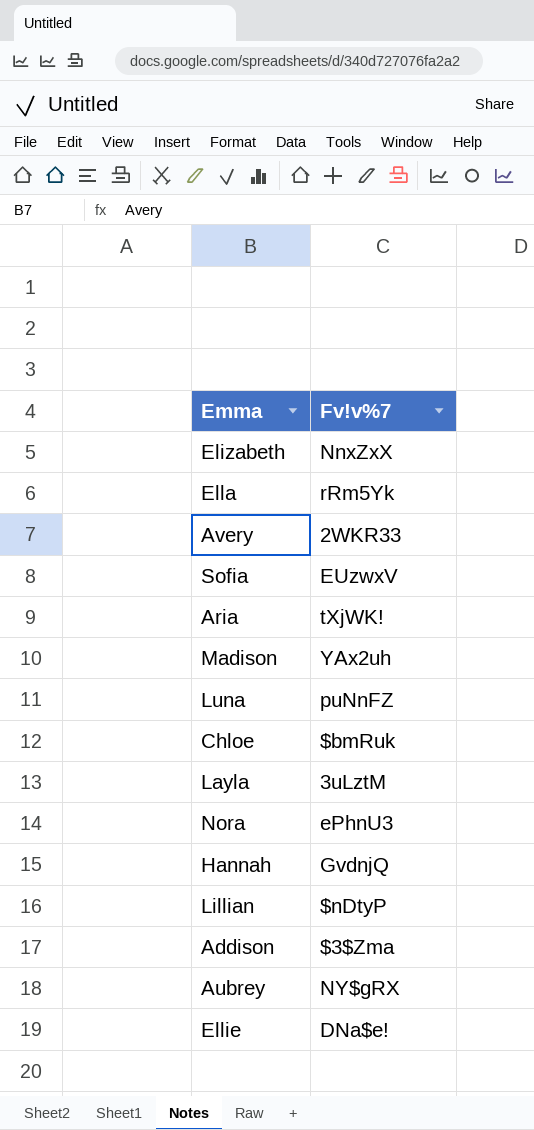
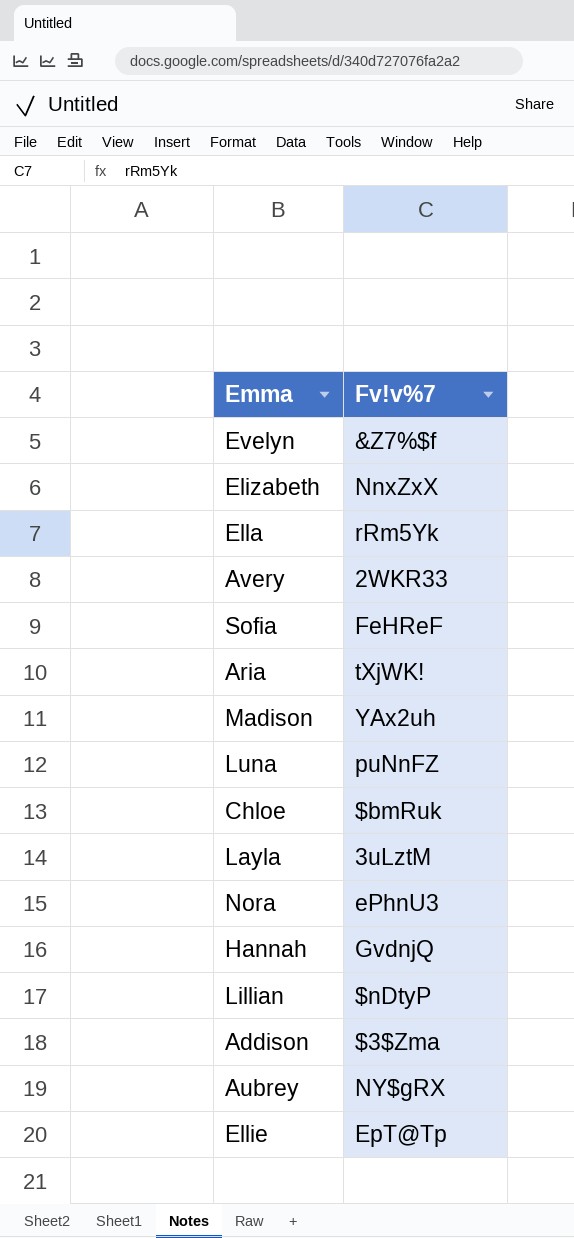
row Evelyn: none -> &Z7%$f
Sofia | Fv!v%7: EUzwxV -> FeHReF
Ellie | Fv!v%7: DNa$e! -> EpT@Tp

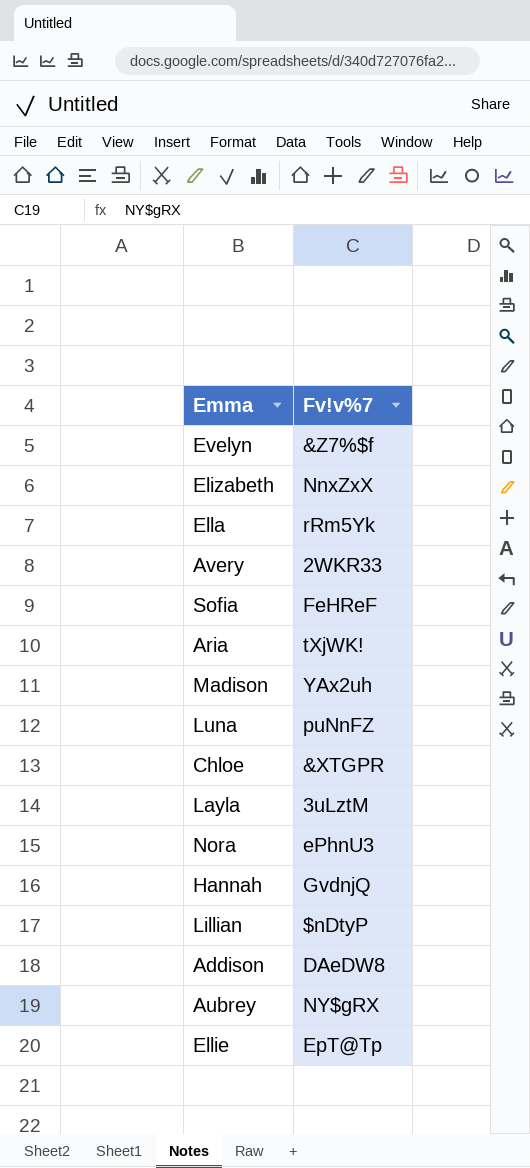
Chloe | Fv!v%7: $bmRuk -> &XTGPR
Addison | Fv!v%7: $3$Zma -> DAeDW8

